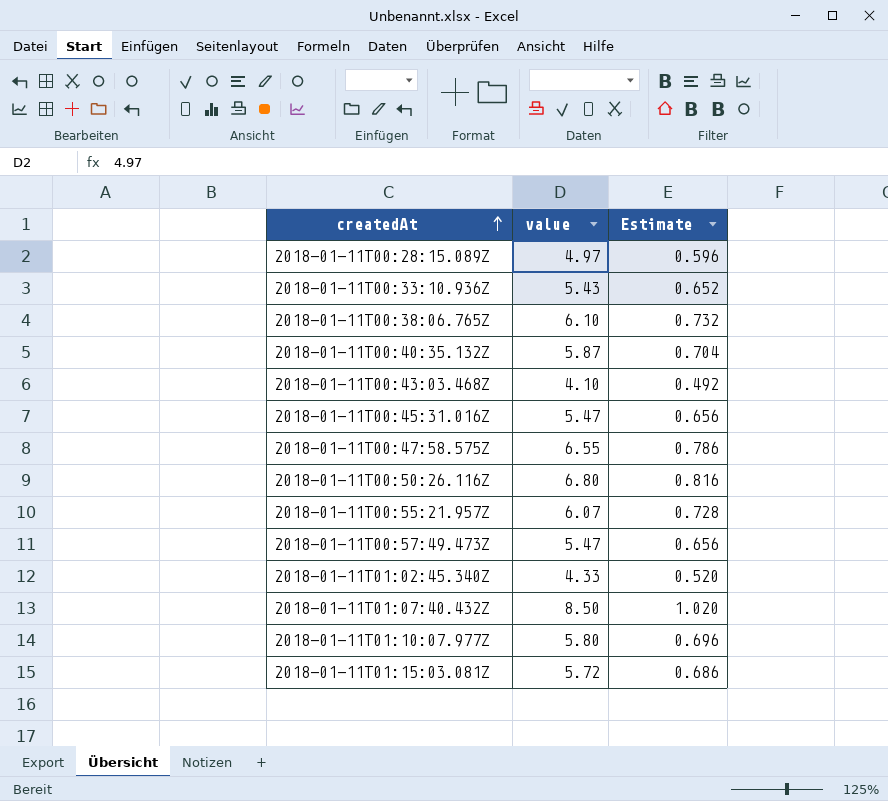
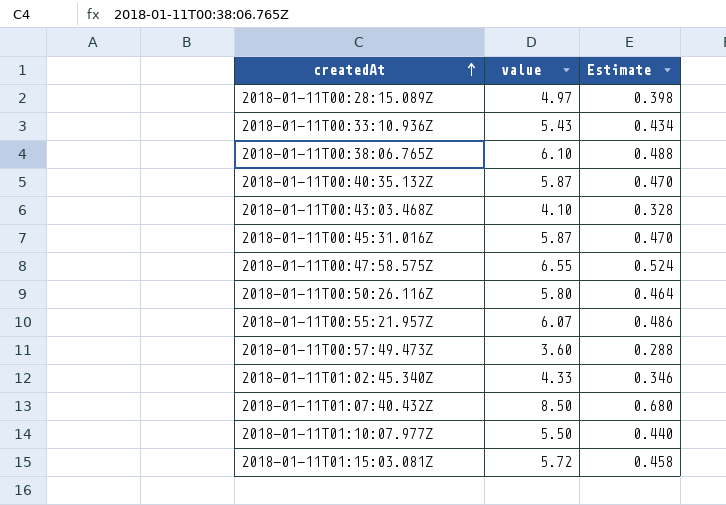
column Estimate | formula: [value] * 0.12 -> [value] * 0.08
2018-01-11T00:45:31.016Z | value: 5.47 -> 5.87
2018-01-11T00:50:26.116Z | value: 6.80 -> 5.80
2018-01-11T00:57:49.473Z | value: 5.47 -> 3.60
2018-01-11T01:10:07.977Z | value: 5.80 -> 5.50

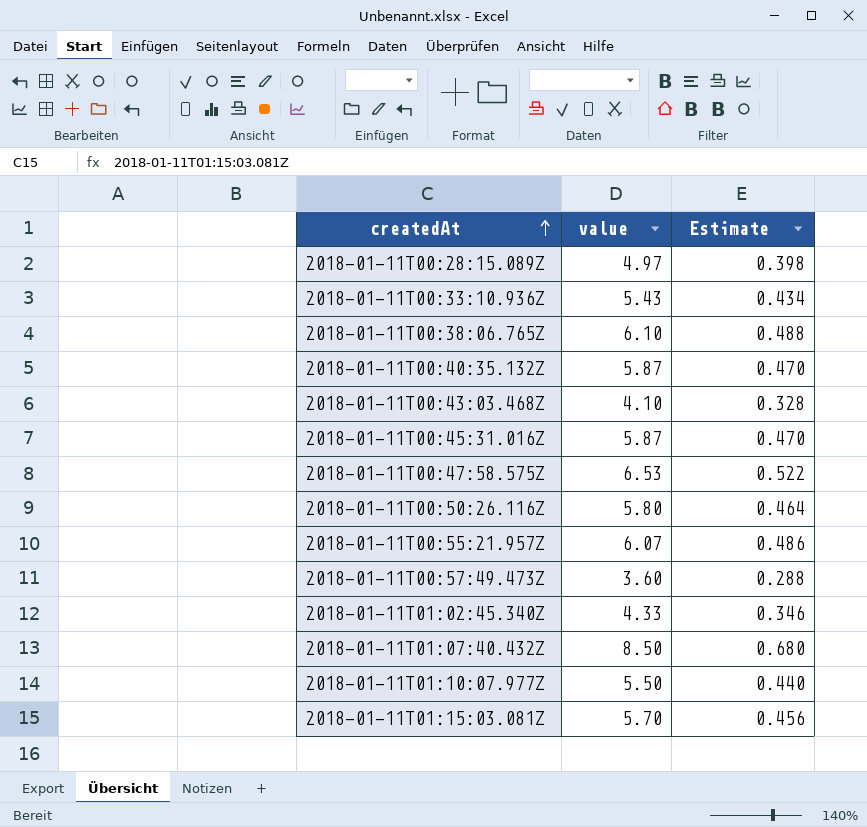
2018-01-11T00:47:58.575Z | value: 6.55 -> 6.53
2018-01-11T00:47:58.575Z | Estimate: 0.524 -> 0.522
2018-01-11T01:15:03.081Z | value: 5.72 -> 5.70
2018-01-11T01:15:03.081Z | Estimate: 0.458 -> 0.456

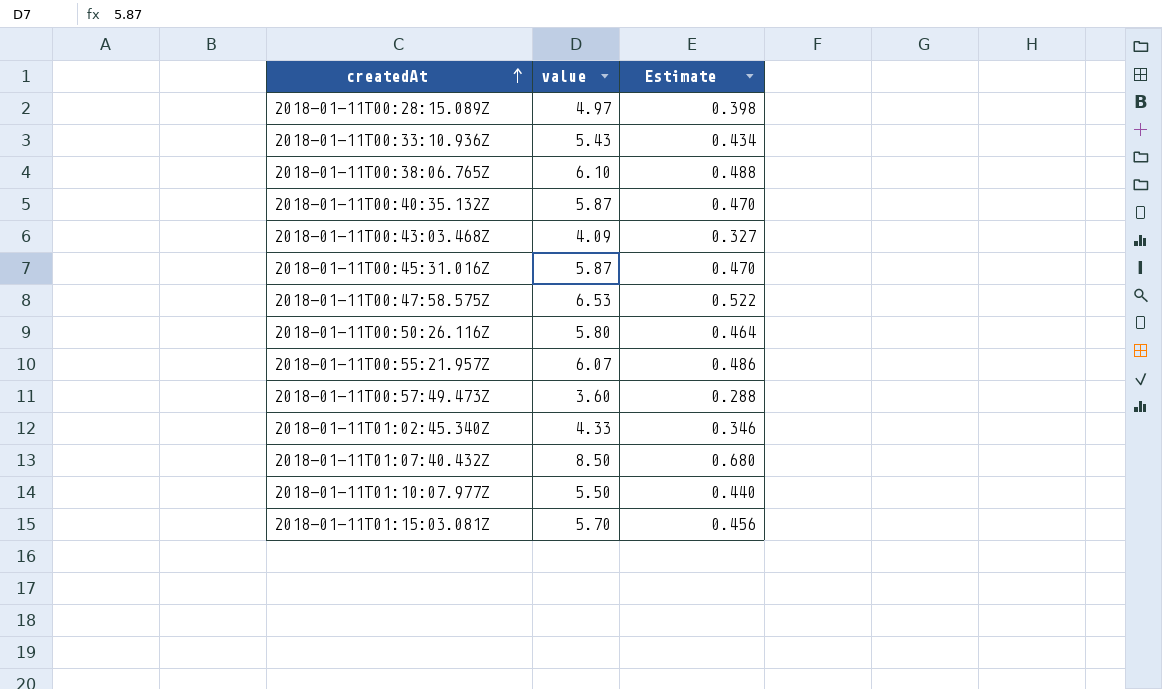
2018-01-11T00:43:03.468Z | value: 4.10 -> 4.09
2018-01-11T00:43:03.468Z | Estimate: 0.328 -> 0.327

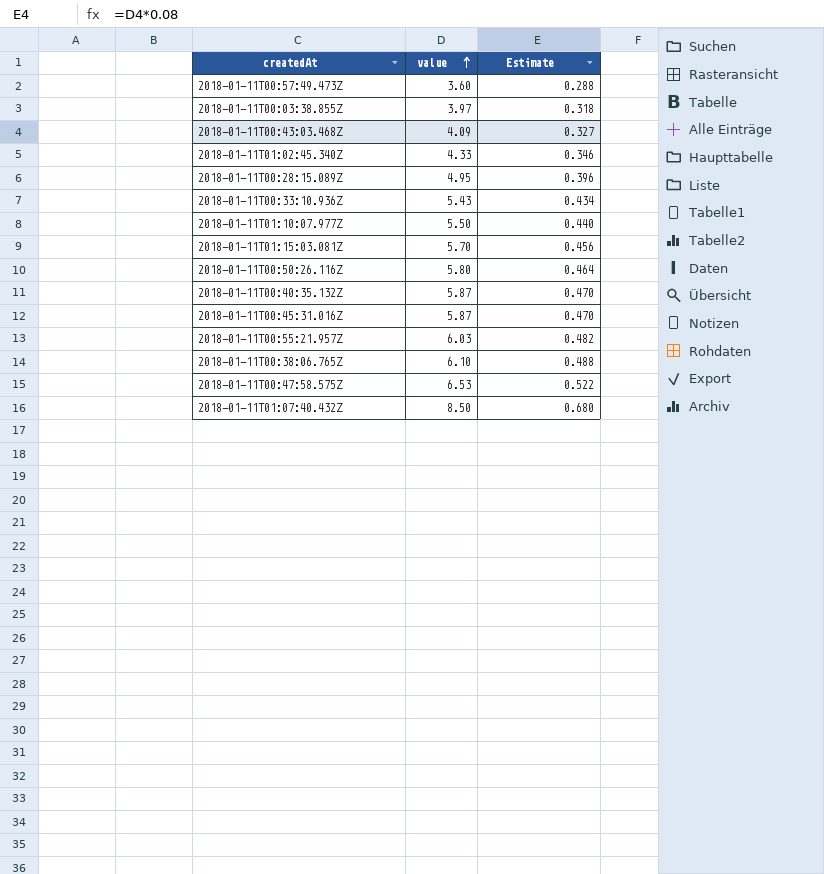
row order: createdAt ascending -> value ascending
row 2018-01-11T00:03:38.855Z: none -> 3.97 | 0.318
2018-01-11T00:28:15.089Z | value: 4.97 -> 4.95
2018-01-11T00:28:15.089Z | Estimate: 0.398 -> 0.396
2018-01-11T00:55:21.957Z | value: 6.07 -> 6.03
2018-01-11T00:55:21.957Z | Estimate: 0.486 -> 0.482

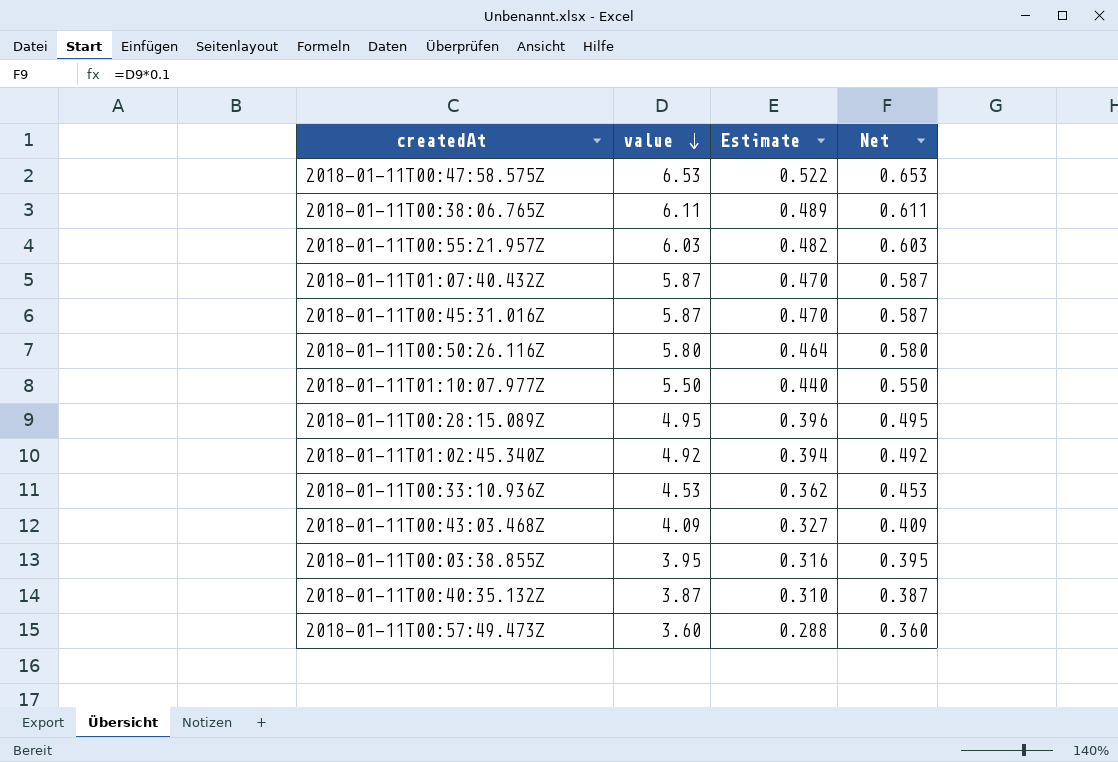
row order: value ascending -> value descending
column Net | formula: none -> [value] * 0.1
row 2018-01-11T01:15:03.081Z: 5.70 | 0.456 -> none
2018-01-11T00:38:06.765Z | value: 6.10 -> 6.11
2018-01-11T00:38:06.765Z | Estimate: 0.488 -> 0.489
2018-01-11T01:07:40.432Z | value: 8.50 -> 5.87
2018-01-11T01:07:40.432Z | Estimate: 0.680 -> 0.470
2018-01-11T01:02:45.340Z | value: 4.33 -> 4.92
2018-01-11T01:02:45.340Z | Estimate: 0.346 -> 0.394
2018-01-11T00:33:10.936Z | value: 5.43 -> 4.53
2018-01-11T00:33:10.936Z | Estimate: 0.434 -> 0.362
2018-01-11T00:03:38.855Z | value: 3.97 -> 3.95
2018-01-11T00:03:38.855Z | Estimate: 0.318 -> 0.316
2018-01-11T00:40:35.132Z | value: 5.87 -> 3.87
2018-01-11T00:40:35.132Z | Estimate: 0.470 -> 0.310

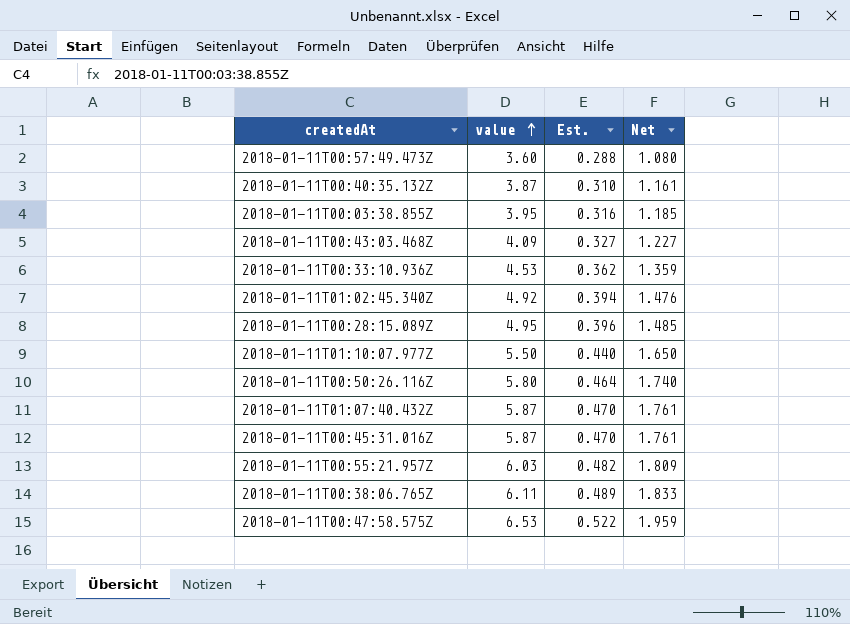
row order: value descending -> value ascending
column name: Estimate -> Est.
column Net | formula: [value] * 0.1 -> [value] * 0.3

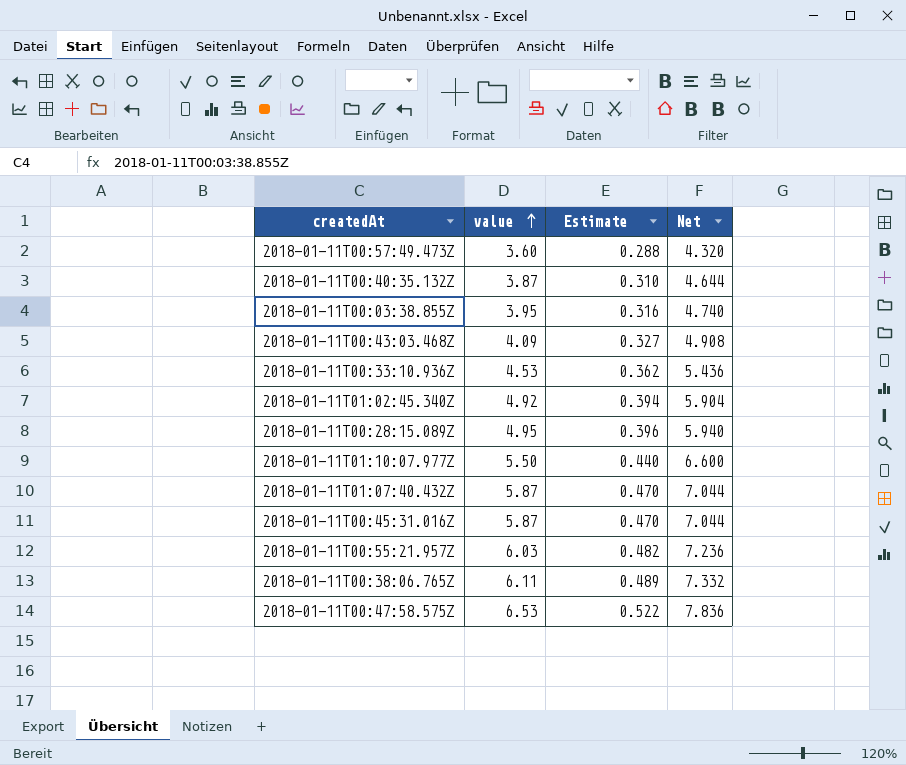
column name: Est. -> Estimate
column Net | formula: [value] * 0.3 -> [value] * 1.2
row 2018-01-11T00:50:26.116Z: 5.80 | 0.464 | 1.740 -> none

